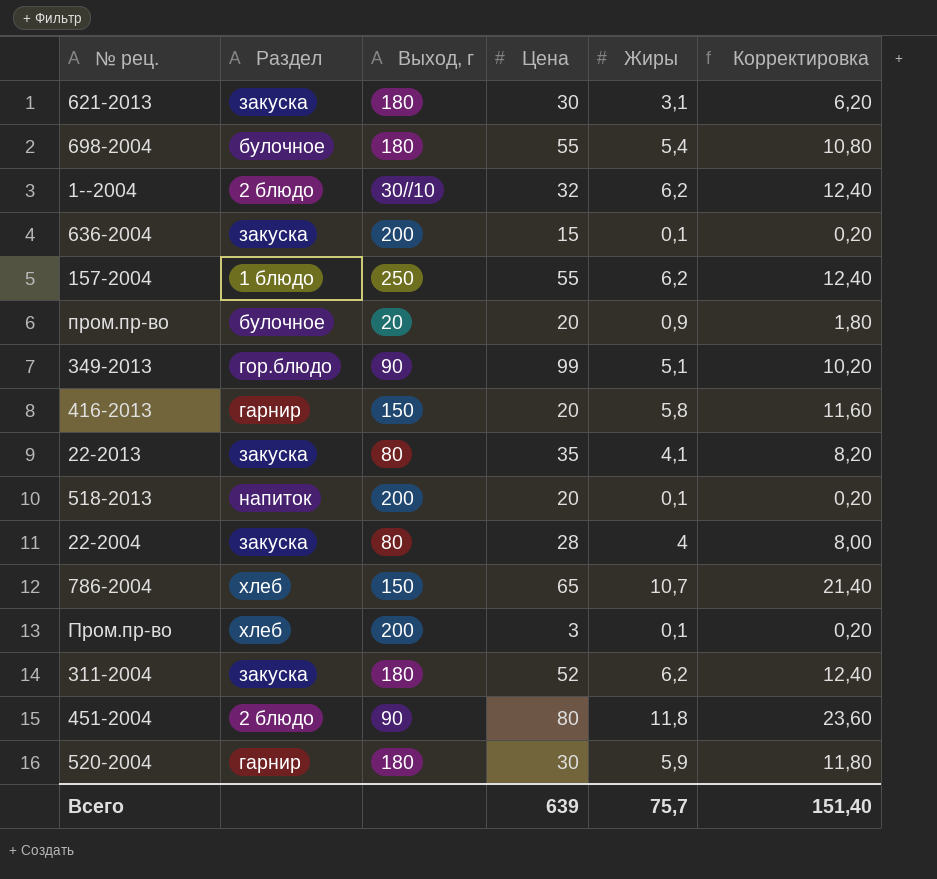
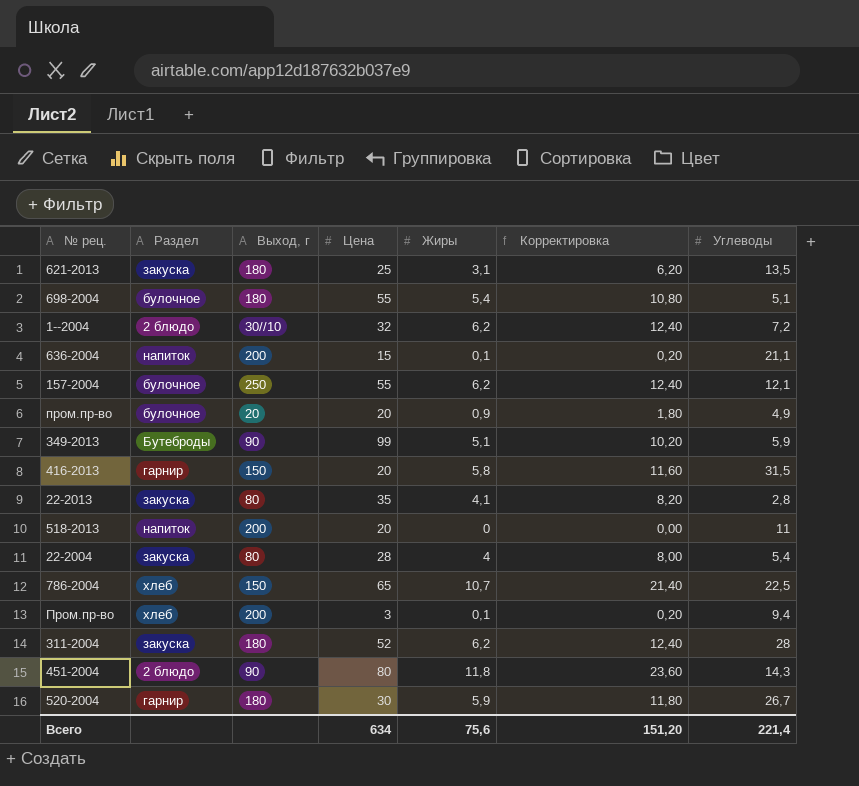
column Углеводы | position: none -> 7
621-2013 | Цена: 30 -> 25
636-2004 | Раздел: закуска -> напиток
157-2004 | Раздел: 1 блюдо -> булочное
349-2013 | Раздел: гор.блюдо -> Бутеброды
518-2013 | Жиры: 0,1 -> 0
518-2013 | Корректировка: 0,20 -> 0,00
Всего | Цена: 639 -> 634
Всего | Жиры: 75,7 -> 75,6
Всего | Корректировка: 151,40 -> 151,20

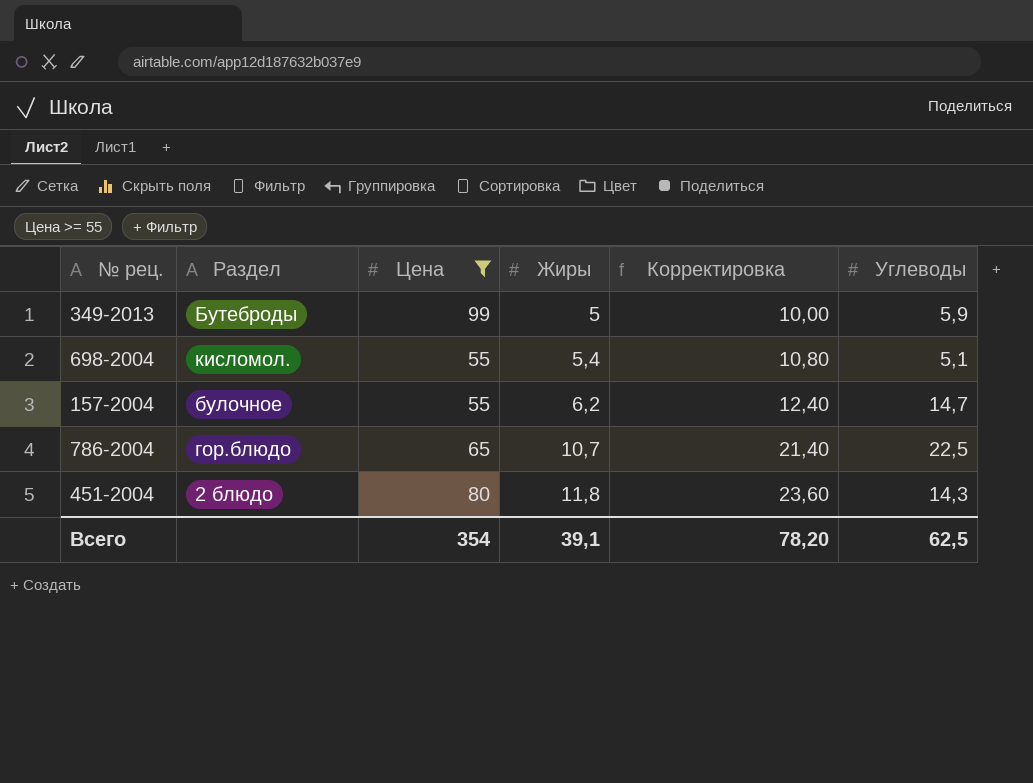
filter: none -> Цена >= 55
row order: none -> Жиры ascending
column Выход, г | position: 3 -> none
349-2013 | Жиры: 5,1 -> 5
349-2013 | Корректировка: 10,20 -> 10,00
698-2004 | Раздел: булочное -> кисломол.
157-2004 | Углеводы: 12,1 -> 14,7
786-2004 | Раздел: хлеб -> гор.блюдо
Всего | Цена: 634 -> 354
Всего | Жиры: 75,6 -> 39,1
Всего | Корректировка: 151,20 -> 78,20
Всего | Углеводы: 221,4 -> 62,5

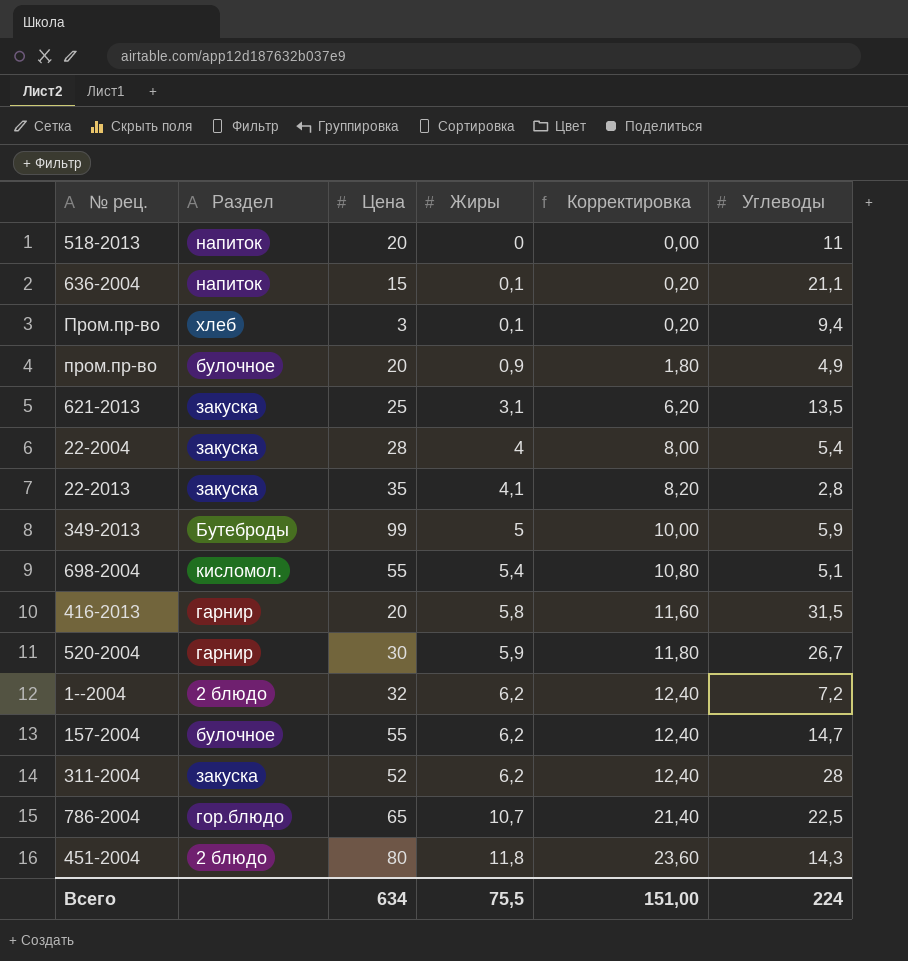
filter: Цена >= 55 -> none
Всего | Цена: 354 -> 634
Всего | Жиры: 39,1 -> 75,5
Всего | Корректировка: 78,20 -> 151,00
Всего | Углеводы: 62,5 -> 224

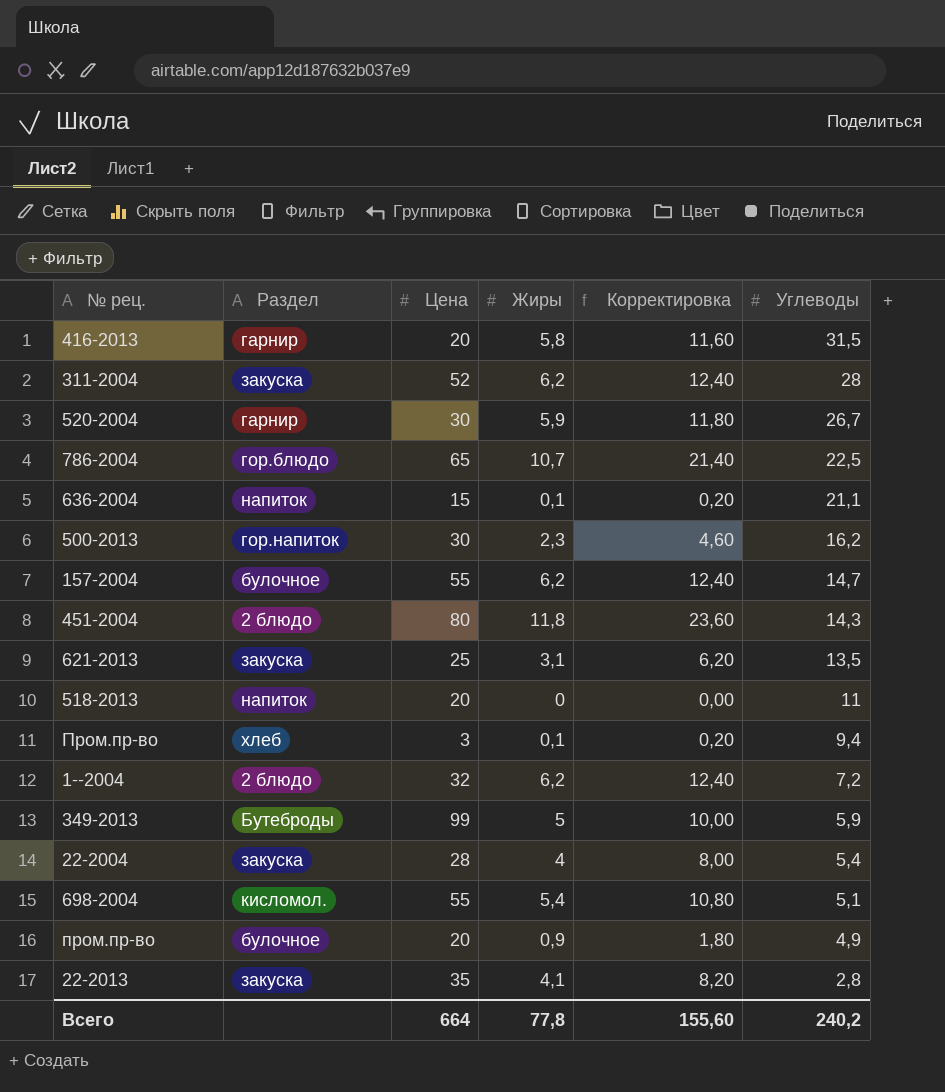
row order: Жиры ascending -> Углеводы descending
row 500-2013: none -> гор.напиток | 30 | 2,3 | 4,60 | 16,2
Всего | Цена: 634 -> 664
Всего | Жиры: 75,5 -> 77,8
Всего | Корректировка: 151,00 -> 155,60
Всего | Углеводы: 224 -> 240,2

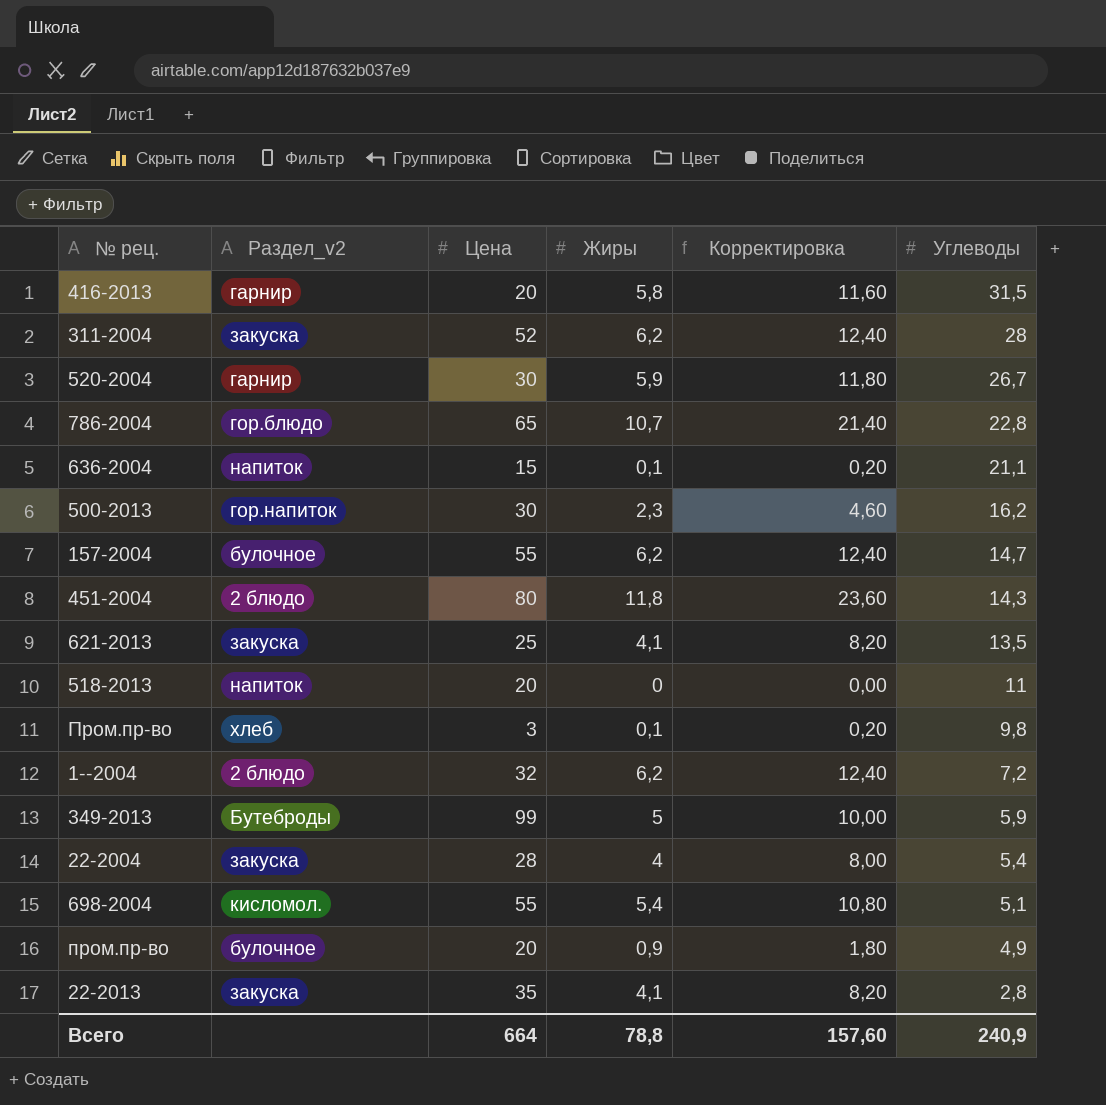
column name: Раздел -> Раздел_v2
786-2004 | Углеводы: 22,5 -> 22,8
621-2013 | Жиры: 3,1 -> 4,1
621-2013 | Корректировка: 6,20 -> 8,20
Пром.пр-во | Углеводы: 9,4 -> 9,8
Всего | Жиры: 77,8 -> 78,8
Всего | Корректировка: 155,60 -> 157,60
Всего | Углеводы: 240,2 -> 240,9

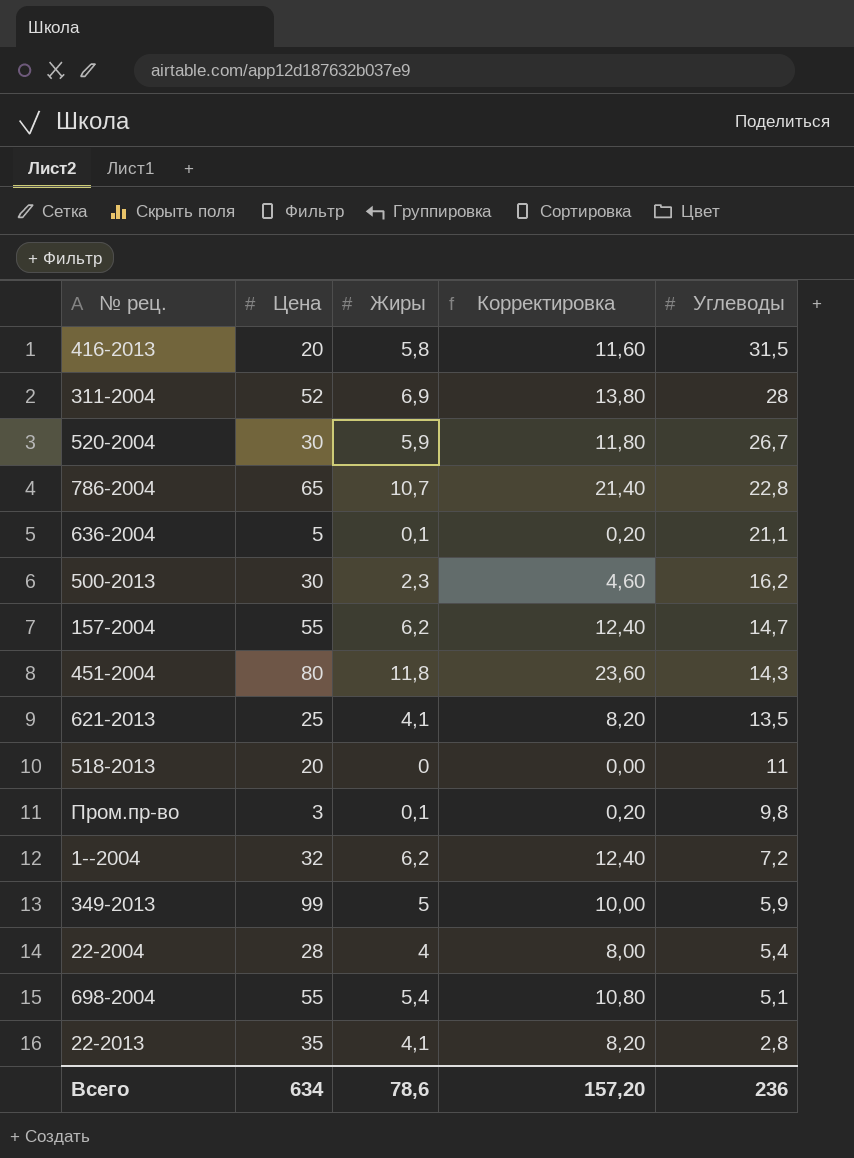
column Раздел_v2 | position: 2 -> none
row пром.пр-во: булочное | 20 | 0,9 | 1,80 | 4,9 -> none
311-2004 | Жиры: 6,2 -> 6,9
311-2004 | Корректировка: 12,40 -> 13,80
636-2004 | Цена: 15 -> 5
Всего | Цена: 664 -> 634
Всего | Жиры: 78,8 -> 78,6
Всего | Корректировка: 157,60 -> 157,20
Всего | Углеводы: 240,9 -> 236

